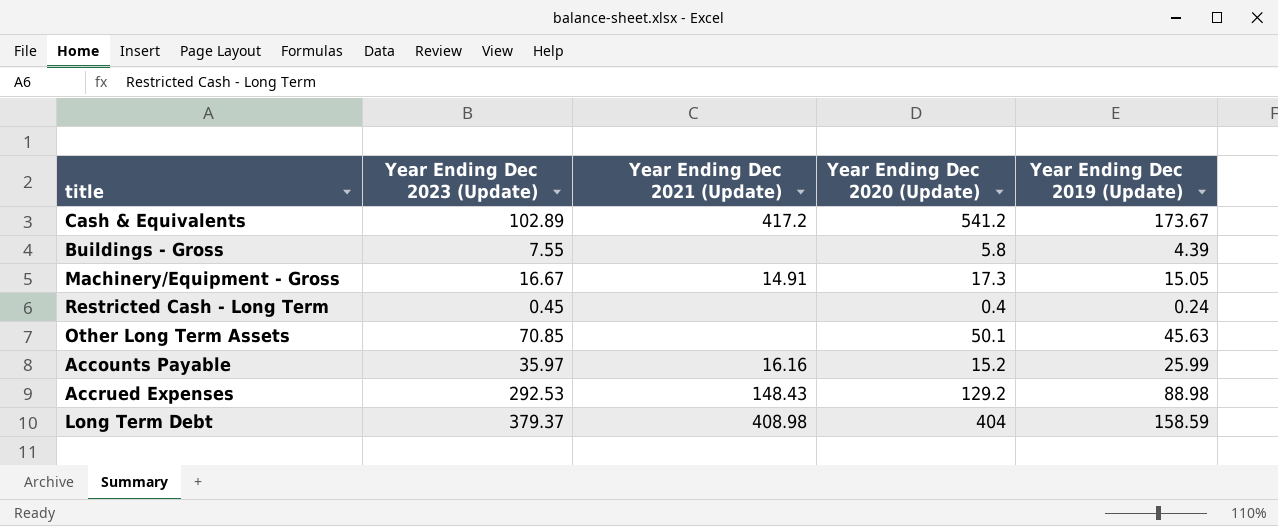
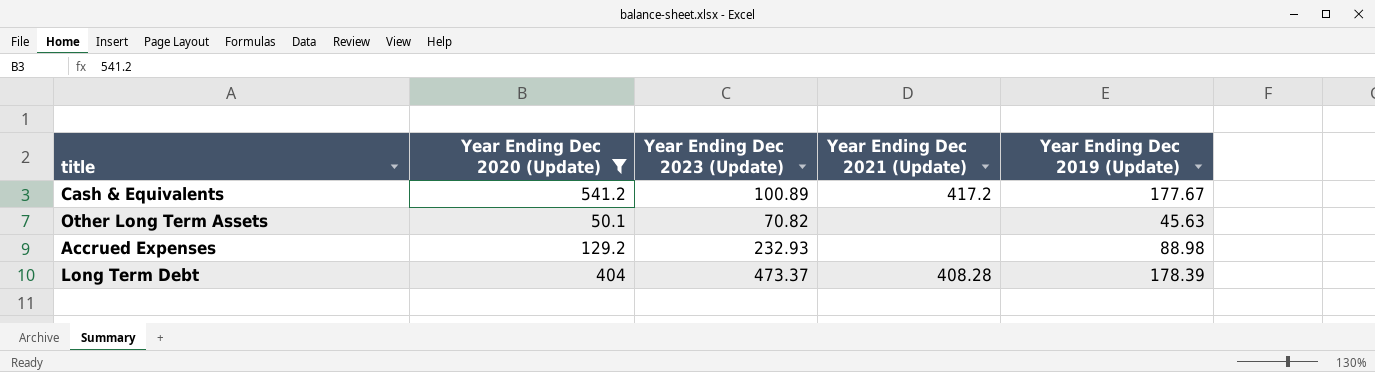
filter: none -> Year Ending Dec 2020 (Update) >= 50.1
column Year Ending Dec 2020 (Update) | position: 4 -> 2
Cash & Equivalents | Year Ending Dec 2023 (Update): 102.89 -> 100.89
Cash & Equivalents | Year Ending Dec 2019 (Update): 173.67 -> 177.67
Other Long Term Assets | Year Ending Dec 2023 (Update): 70.85 -> 70.82
Accrued Expenses | Year Ending Dec 2023 (Update): 292.53 -> 232.93
Accrued Expenses | Year Ending Dec 2021 (Update): 148.43 -> none
Long Term Debt | Year Ending Dec 2023 (Update): 379.37 -> 473.37
Long Term Debt | Year Ending Dec 2021 (Update): 408.98 -> 408.28
Long Term Debt | Year Ending Dec 2019 (Update): 158.59 -> 178.39

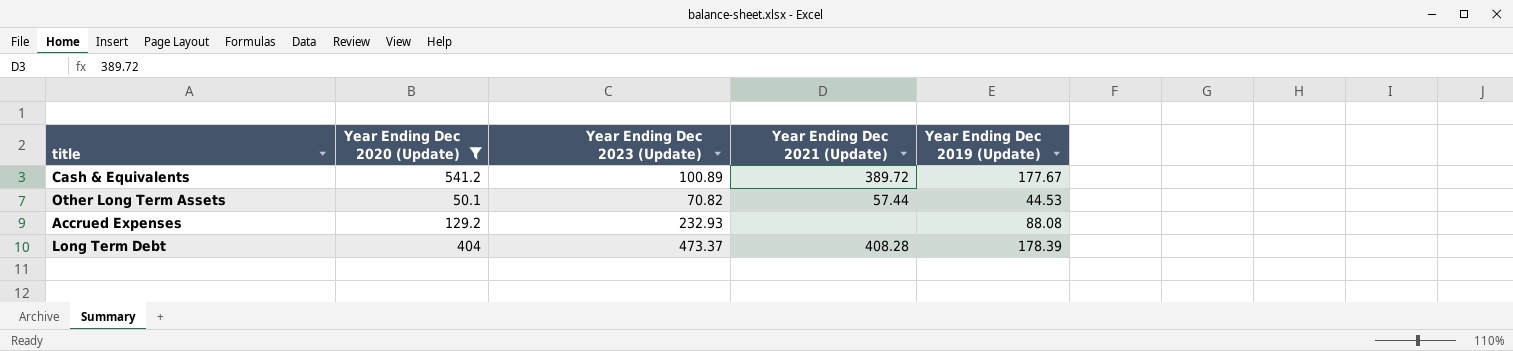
Cash & Equivalents | Year Ending Dec 2021 (Update): 417.2 -> 389.72
Other Long Term Assets | Year Ending Dec 2021 (Update): none -> 57.44
Other Long Term Assets | Year Ending Dec 2019 (Update): 45.63 -> 44.53
Accrued Expenses | Year Ending Dec 2019 (Update): 88.98 -> 88.08

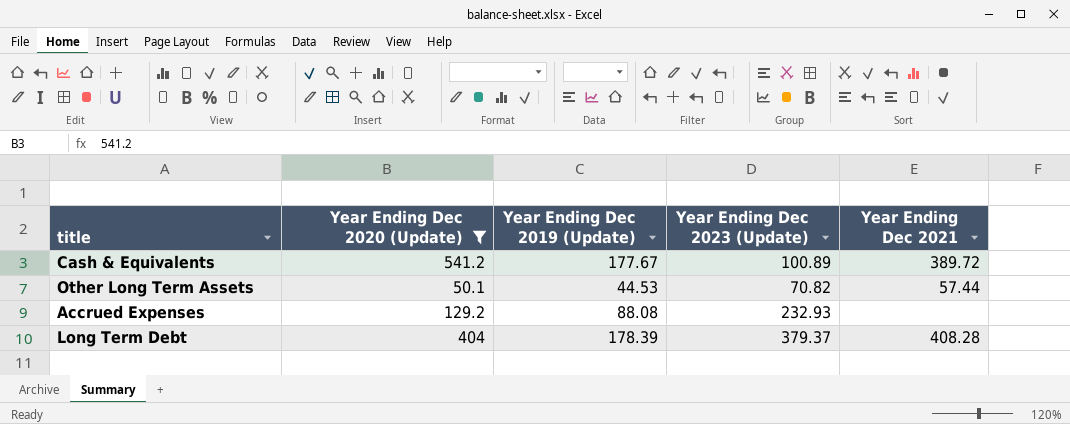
column Year Ending Dec 2019 (Update) | position: 5 -> 3
column name: Year Ending Dec 2021 (Update) -> Year Ending Dec 2021
Long Term Debt | Year Ending Dec 2023 (Update): 473.37 -> 379.37

